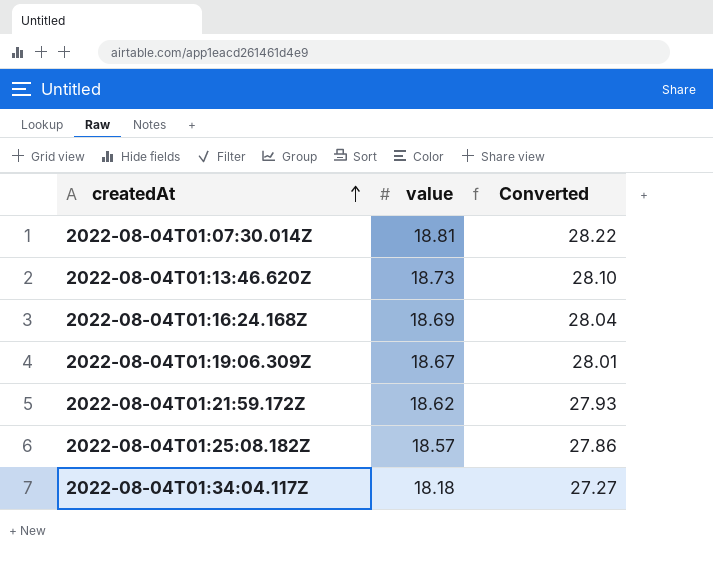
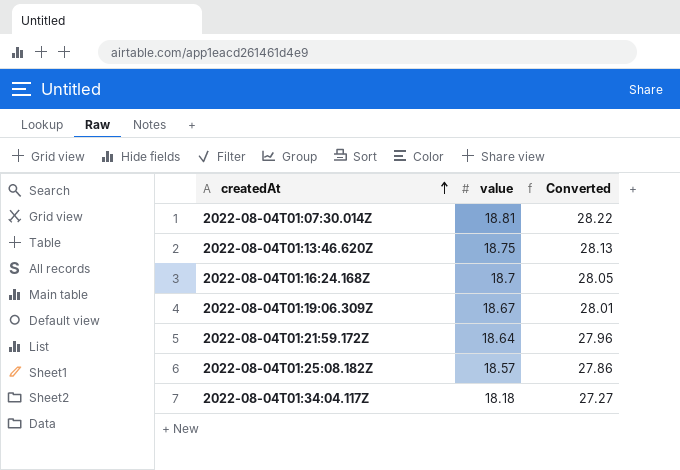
2022-08-04T01:13:46.620Z | value: 18.73 -> 18.75
2022-08-04T01:13:46.620Z | Converted: 28.10 -> 28.13
2022-08-04T01:16:24.168Z | value: 18.69 -> 18.7
2022-08-04T01:16:24.168Z | Converted: 28.04 -> 28.05
2022-08-04T01:21:59.172Z | value: 18.62 -> 18.64
2022-08-04T01:21:59.172Z | Converted: 27.93 -> 27.96

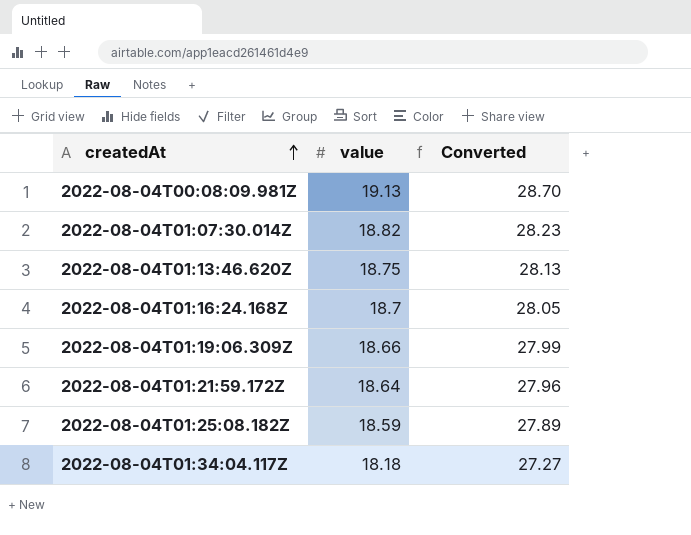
row 2022-08-04T00:08:09.981Z: none -> 19.13 | 28.70
2022-08-04T01:07:30.014Z | value: 18.81 -> 18.82
2022-08-04T01:07:30.014Z | Converted: 28.22 -> 28.23
2022-08-04T01:19:06.309Z | value: 18.67 -> 18.66
2022-08-04T01:19:06.309Z | Converted: 28.01 -> 27.99
2022-08-04T01:25:08.182Z | value: 18.57 -> 18.59
2022-08-04T01:25:08.182Z | Converted: 27.86 -> 27.89

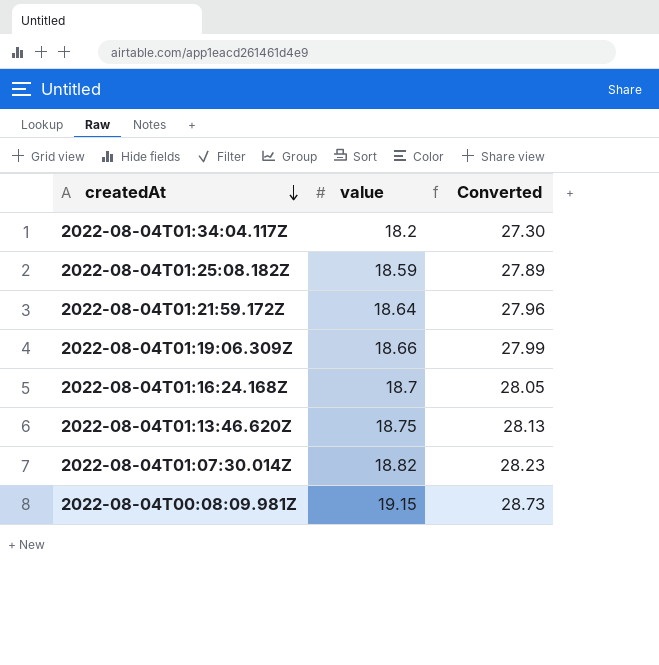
row order: createdAt ascending -> createdAt descending
2022-08-04T01:34:04.117Z | value: 18.18 -> 18.2
2022-08-04T01:34:04.117Z | Converted: 27.27 -> 27.30
2022-08-04T00:08:09.981Z | value: 19.13 -> 19.15
2022-08-04T00:08:09.981Z | Converted: 28.70 -> 28.73

